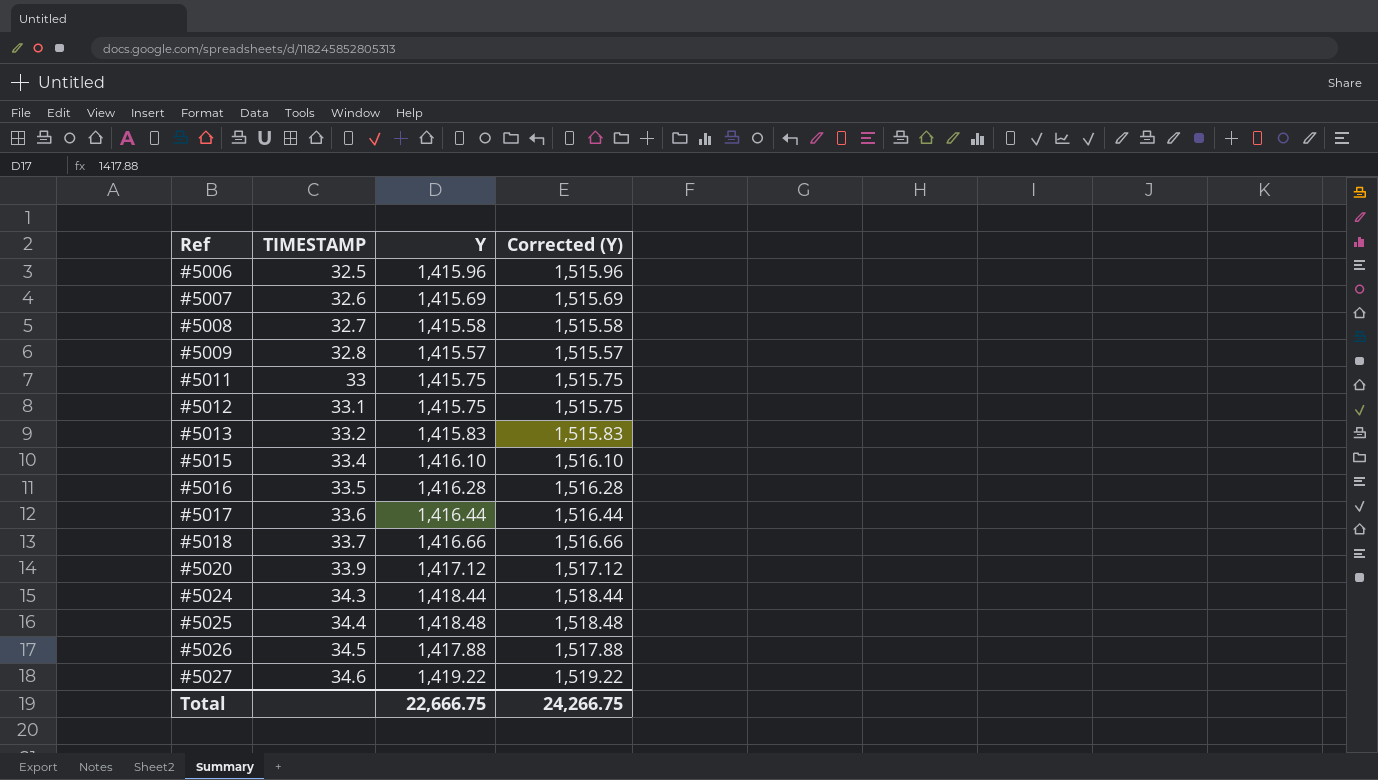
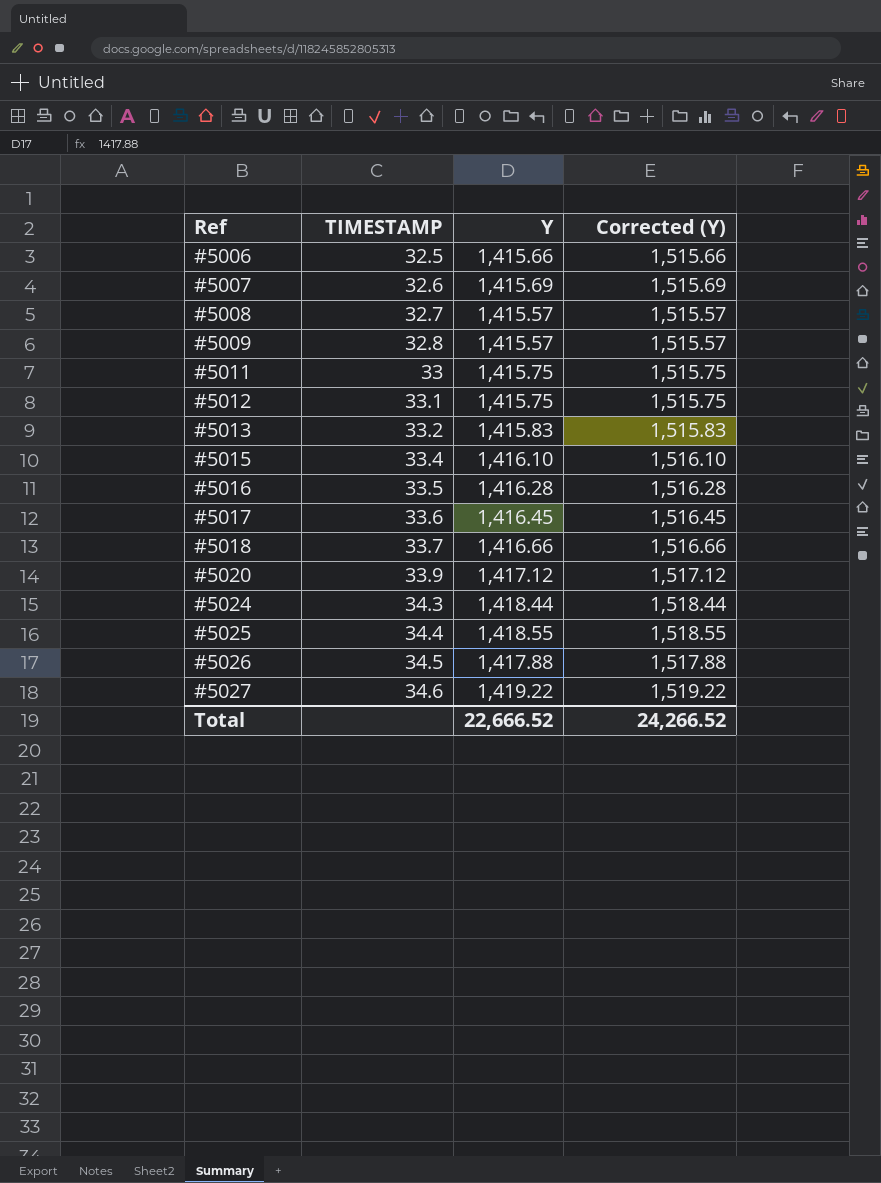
#5006 | Y: 1,415.96 -> 1,415.66
#5006 | Corrected (Y): 1,515.96 -> 1,515.66
#5008 | Y: 1,415.58 -> 1,415.57
#5008 | Corrected (Y): 1,515.58 -> 1,515.57
#5017 | Y: 1,416.44 -> 1,416.45
#5017 | Corrected (Y): 1,516.44 -> 1,516.45
#5025 | Y: 1,418.48 -> 1,418.55
#5025 | Corrected (Y): 1,518.48 -> 1,518.55
Total | Y: 22,666.75 -> 22,666.52
Total | Corrected (Y): 24,266.75 -> 24,266.52

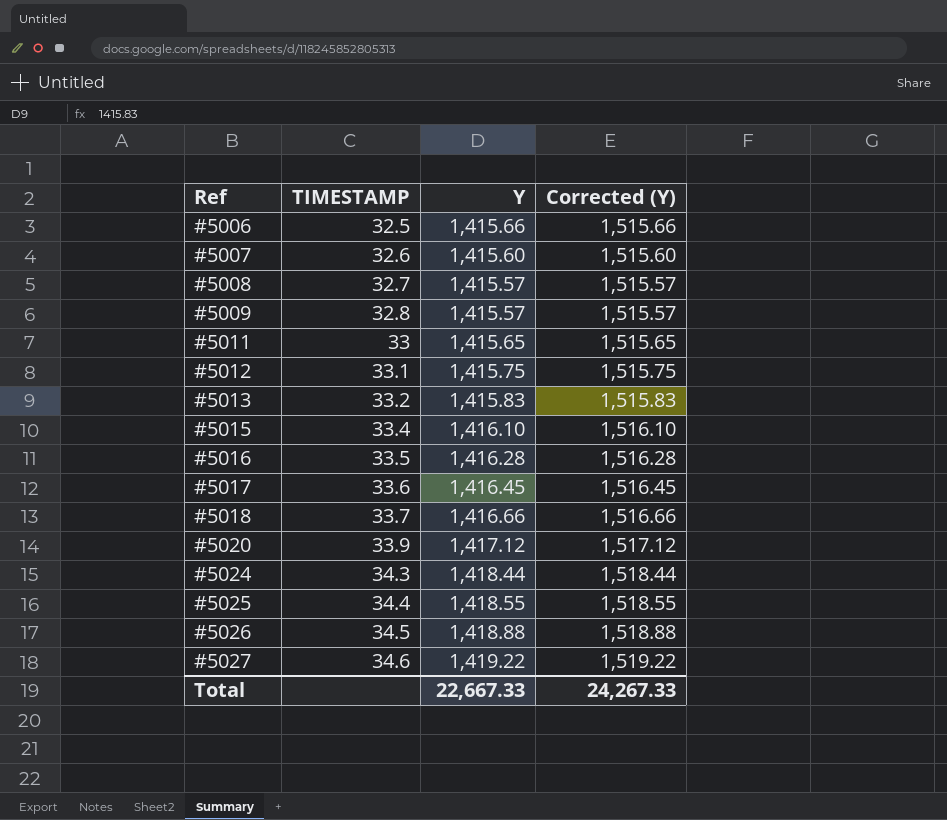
#5007 | Y: 1,415.69 -> 1,415.60
#5007 | Corrected (Y): 1,515.69 -> 1,515.60
#5011 | Y: 1,415.75 -> 1,415.65
#5011 | Corrected (Y): 1,515.75 -> 1,515.65
#5026 | Y: 1,417.88 -> 1,418.88
#5026 | Corrected (Y): 1,517.88 -> 1,518.88
Total | Y: 22,666.52 -> 22,667.33
Total | Corrected (Y): 24,266.52 -> 24,267.33

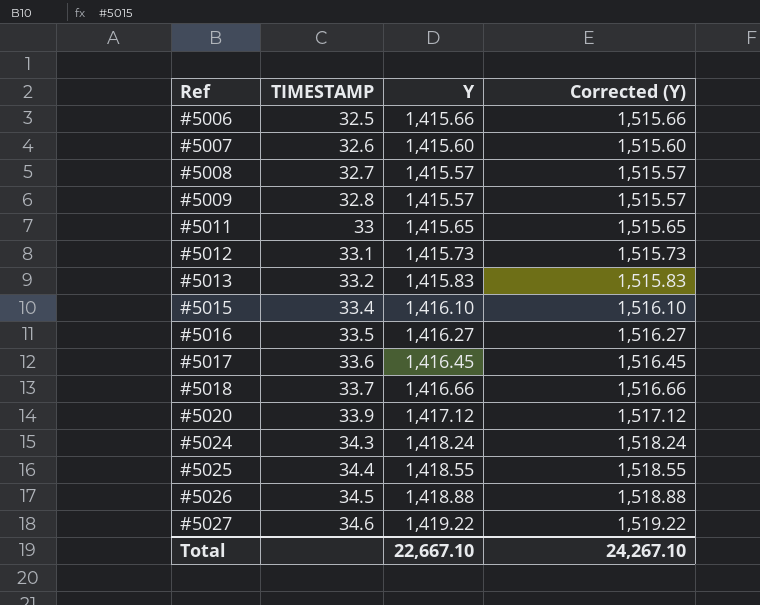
#5012 | Y: 1,415.75 -> 1,415.73
#5012 | Corrected (Y): 1,515.75 -> 1,515.73
#5016 | Y: 1,416.28 -> 1,416.27
#5016 | Corrected (Y): 1,516.28 -> 1,516.27
#5024 | Y: 1,418.44 -> 1,418.24
#5024 | Corrected (Y): 1,518.44 -> 1,518.24
Total | Y: 22,667.33 -> 22,667.10
Total | Corrected (Y): 24,267.33 -> 24,267.10

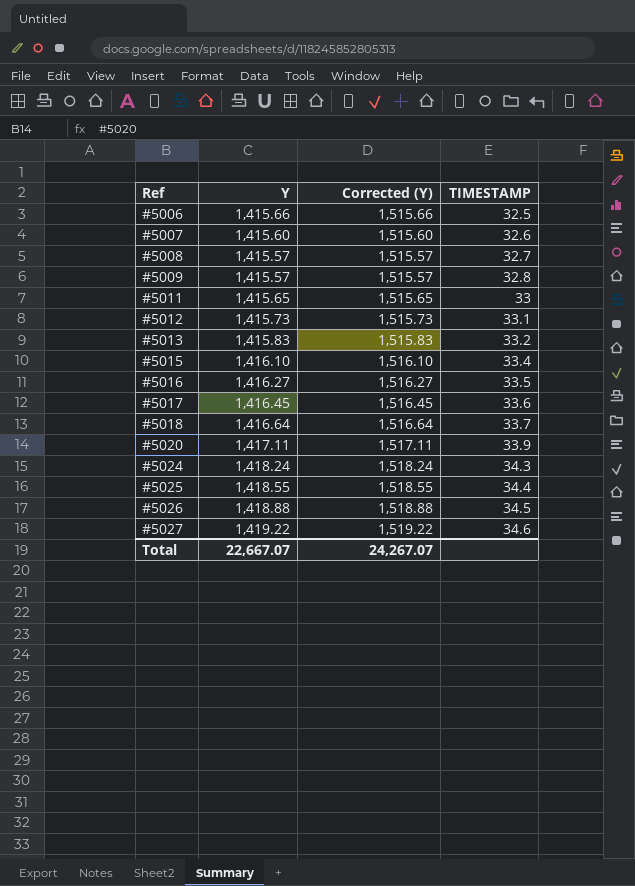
column TIMESTAMP | position: 2 -> 4
#5018 | Y: 1,416.66 -> 1,416.64
#5018 | Corrected (Y): 1,516.66 -> 1,516.64
#5020 | Y: 1,417.12 -> 1,417.11
#5020 | Corrected (Y): 1,517.12 -> 1,517.11
Total | Y: 22,667.10 -> 22,667.07
Total | Corrected (Y): 24,267.10 -> 24,267.07

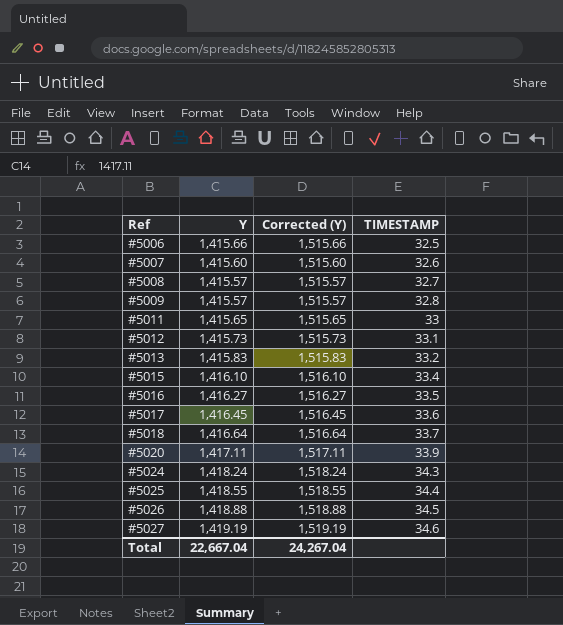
#5027 | Y: 1,419.22 -> 1,419.19
#5027 | Corrected (Y): 1,519.22 -> 1,519.19
Total | Y: 22,667.07 -> 22,667.04
Total | Corrected (Y): 24,267.07 -> 24,267.04

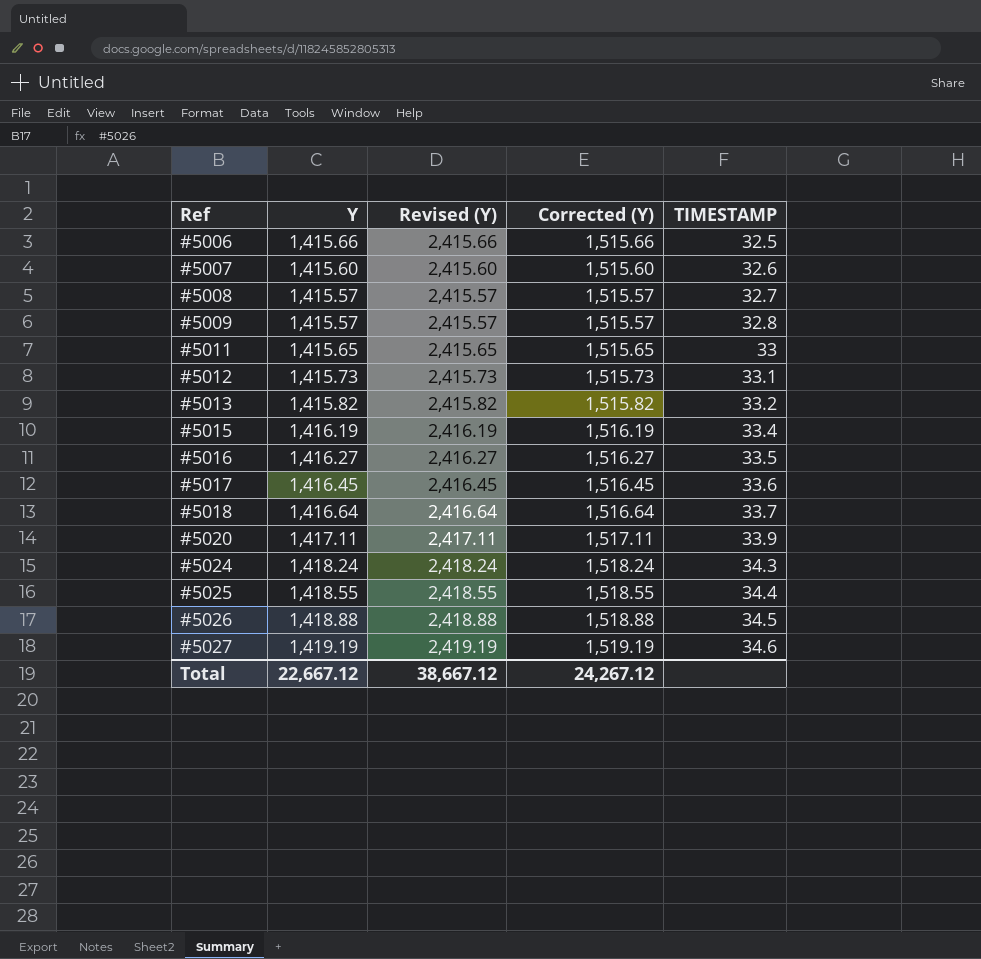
column Revised (Y) | formula: none -> [Y] + 1000
#5013 | Y: 1,415.83 -> 1,415.82
#5013 | Corrected (Y): 1,515.83 -> 1,515.82
#5015 | Y: 1,416.10 -> 1,416.19
#5015 | Corrected (Y): 1,516.10 -> 1,516.19
Total | Y: 22,667.04 -> 22,667.12
Total | Corrected (Y): 24,267.04 -> 24,267.12

